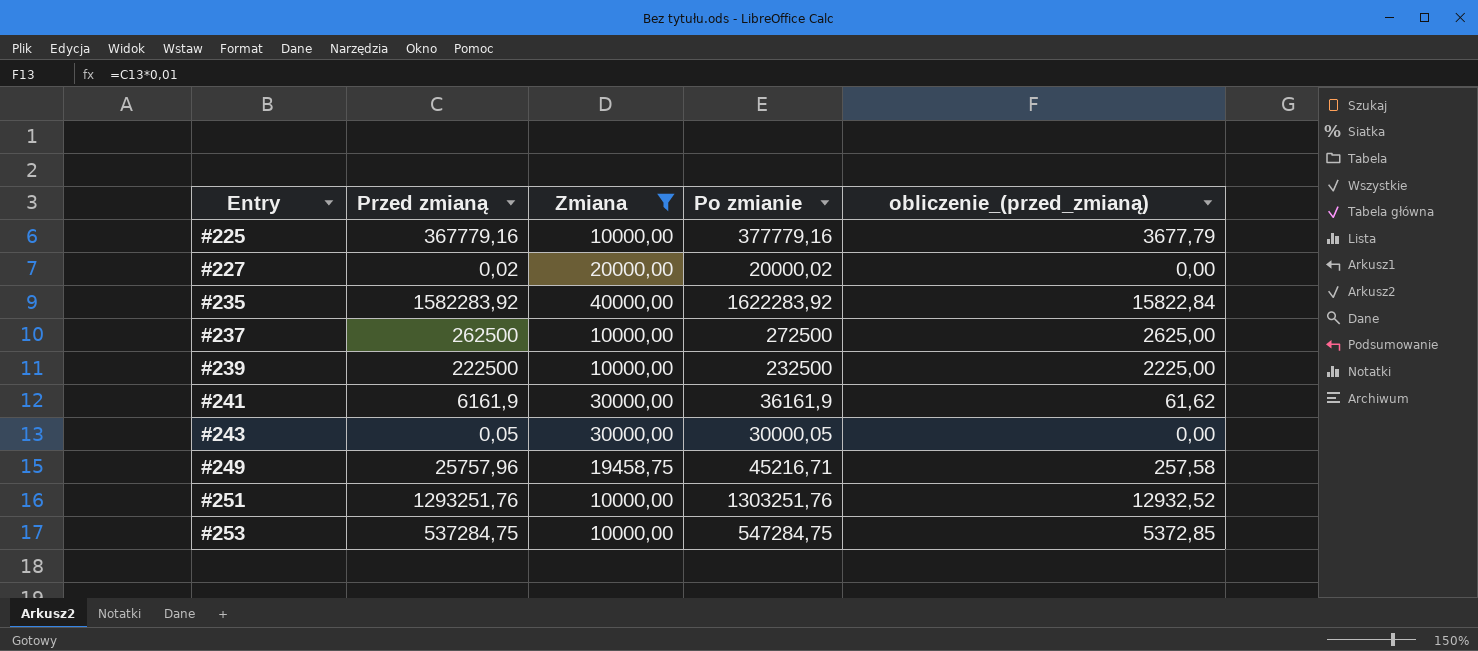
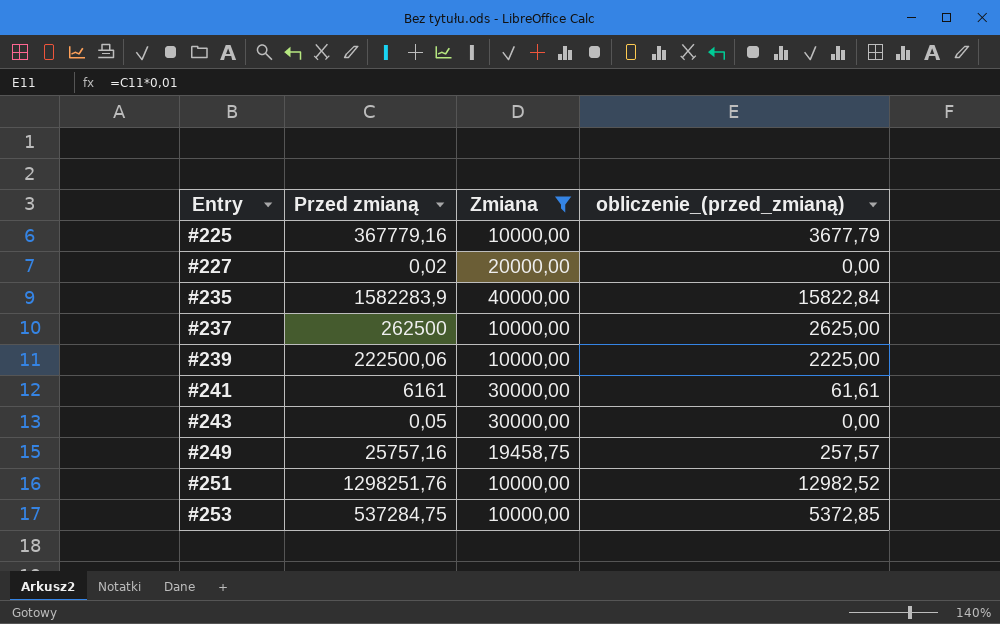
column Po zmianie | formula: [Przed zmianą] + [Zmiana] -> none
#235 | Przed zmianą: 1582283,92 -> 1582283,9
#239 | Przed zmianą: 222500 -> 222500,06
#241 | Przed zmianą: 6161,9 -> 6161
#241 | obliczenie_(przed_zmianą): 61,62 -> 61,61
#249 | Przed zmianą: 25757,96 -> 25757,16
#249 | obliczenie_(przed_zmianą): 257,58 -> 257,57
#251 | Przed zmianą: 1293251,76 -> 1298251,76
#251 | obliczenie_(przed_zmianą): 12932,52 -> 12982,52

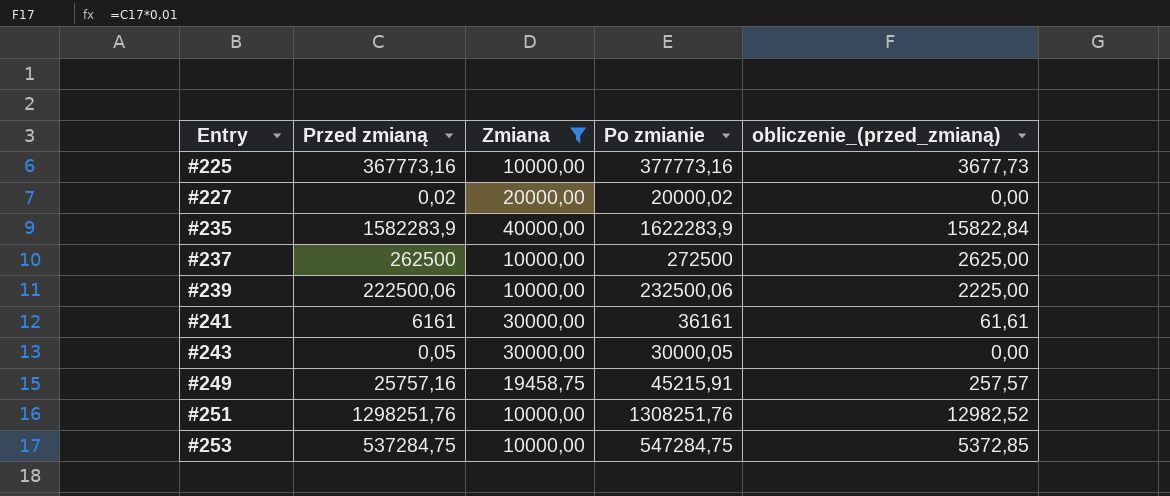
column Po zmianie | formula: none -> [Przed zmianą] + [Zmiana]
#225 | Przed zmianą: 367779,16 -> 367773,16
#225 | obliczenie_(przed_zmianą): 3677,79 -> 3677,73

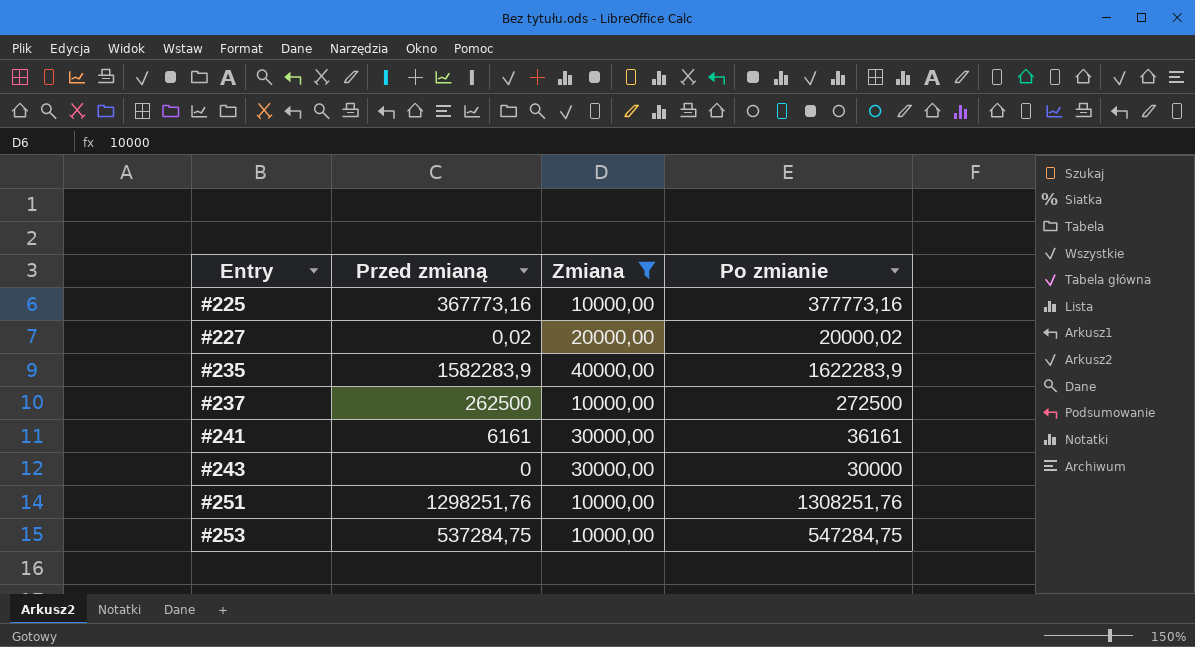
column obliczenie_(przed_zmianą) | formula: [Przed zmianą] * 0,01 -> none
row #239: 222500,06 | 10000,00 | 232500,06 | 2225,00 -> none
row #249: 25757,16 | 19458,75 | 45215,91 | 257,57 -> none
#243 | Przed zmianą: 0,05 -> 0
#243 | Po zmianie: 30000,05 -> 30000

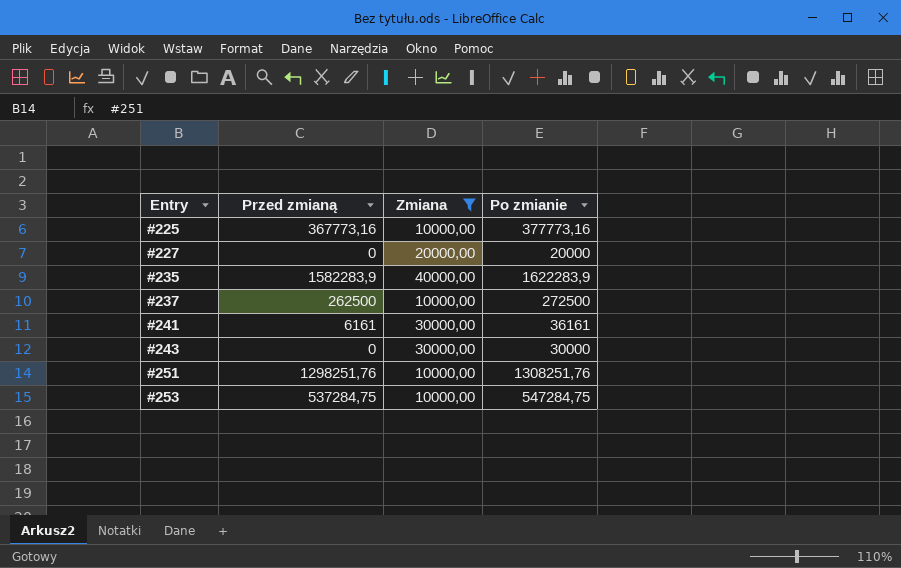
#227 | Przed zmianą: 0,02 -> 0
#227 | Po zmianie: 20000,02 -> 20000

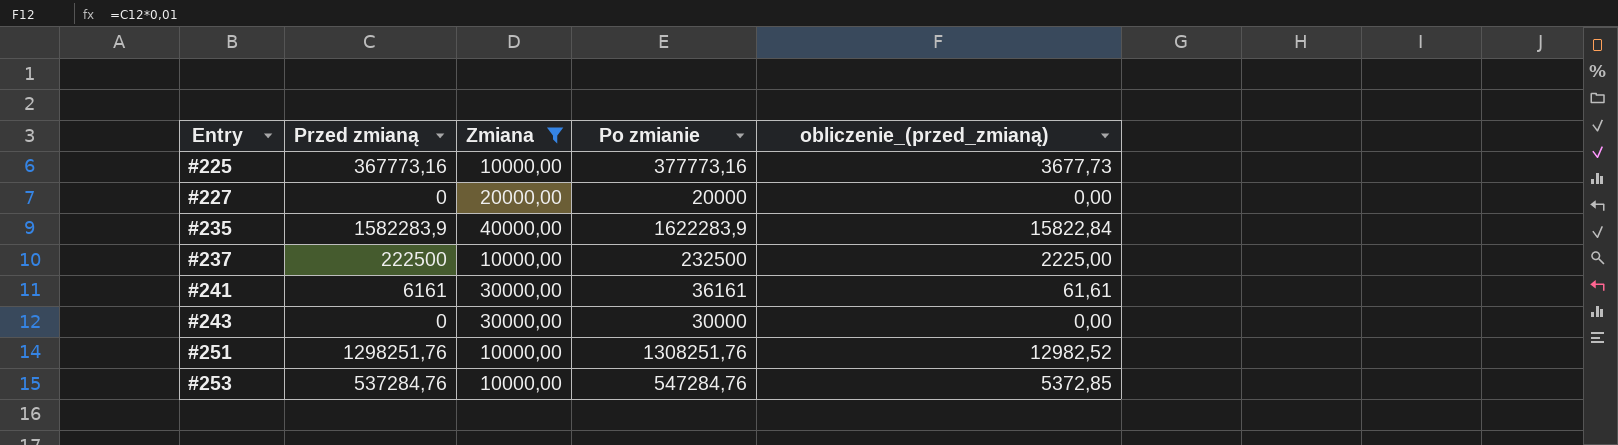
column obliczenie_(przed_zmianą) | formula: none -> [Przed zmianą] * 0,01
#237 | Przed zmianą: 262500 -> 222500
#237 | Po zmianie: 272500 -> 232500
#253 | Przed zmianą: 537284,75 -> 537284,76
#253 | Po zmianie: 547284,75 -> 547284,76

